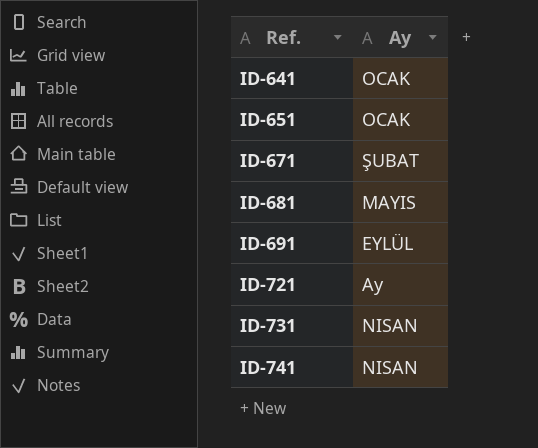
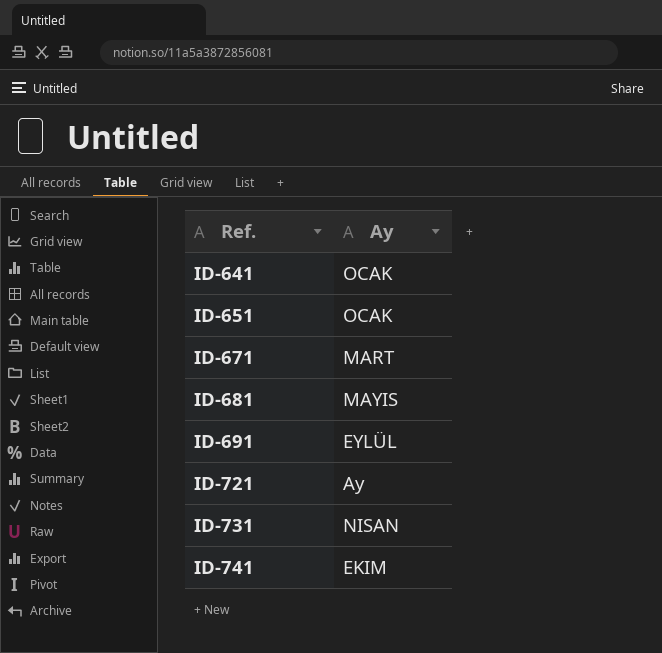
ID-671 | Ay: ŞUBAT -> MART
ID-741 | Ay: NISAN -> EKIM

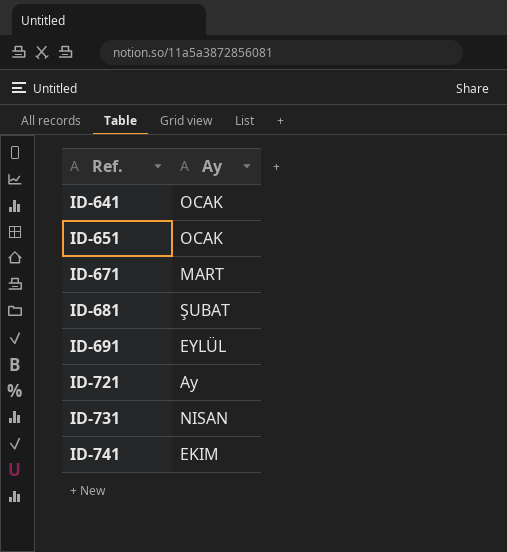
ID-681 | Ay: MAYIS -> ŞUBAT

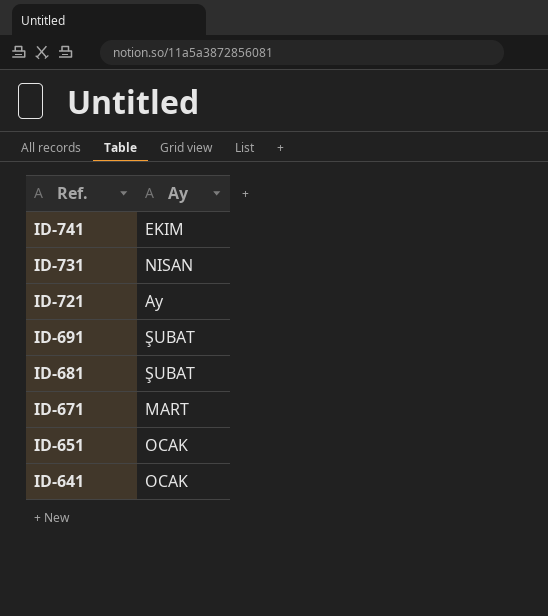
row order: Ref. ascending -> Ref. descending
ID-691 | Ay: EYLÜL -> ŞUBAT

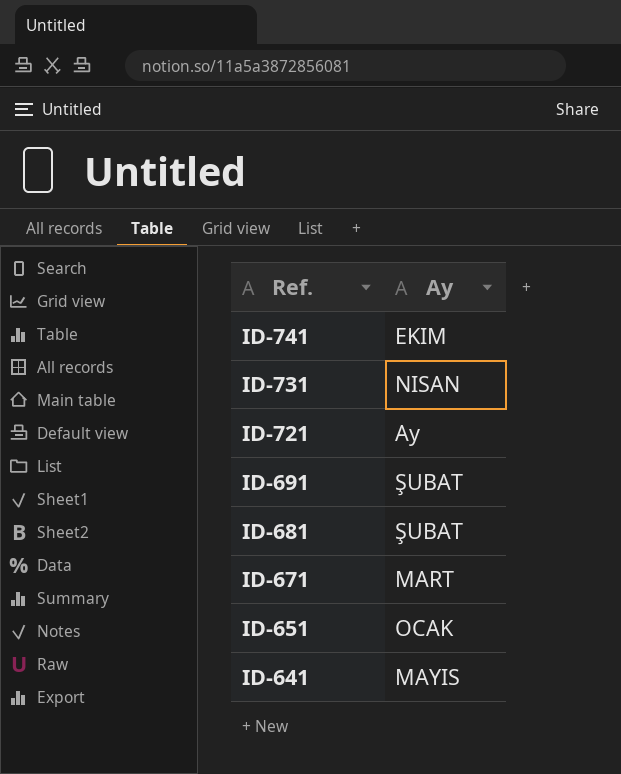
ID-641 | Ay: OCAK -> MAYIS

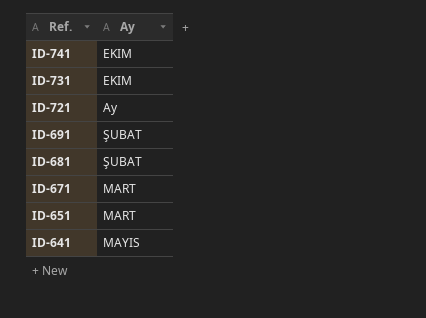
ID-731 | Ay: NISAN -> EKIM
ID-651 | Ay: OCAK -> MART

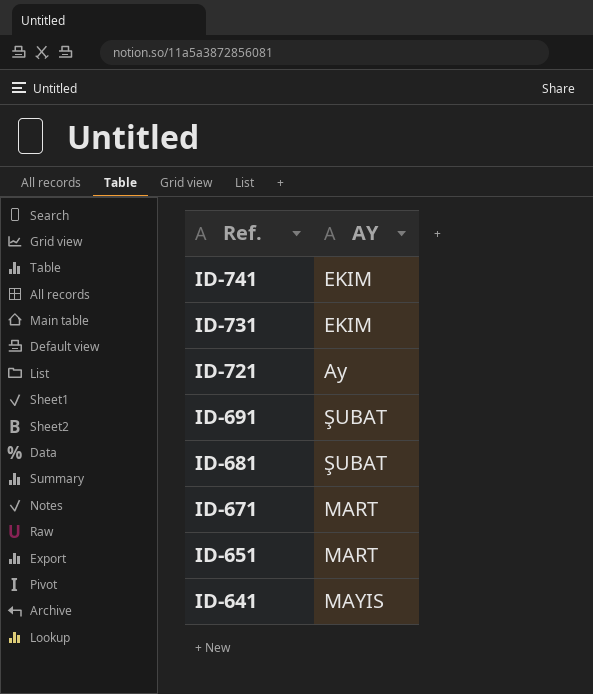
column name: Ay -> AY

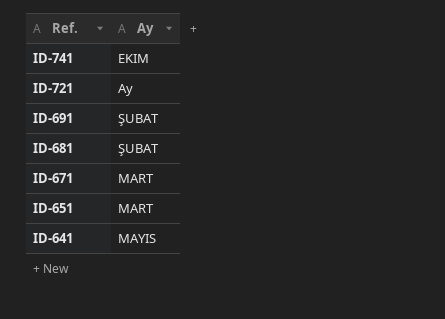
column name: AY -> Ay
row ID-731: EKIM -> none

